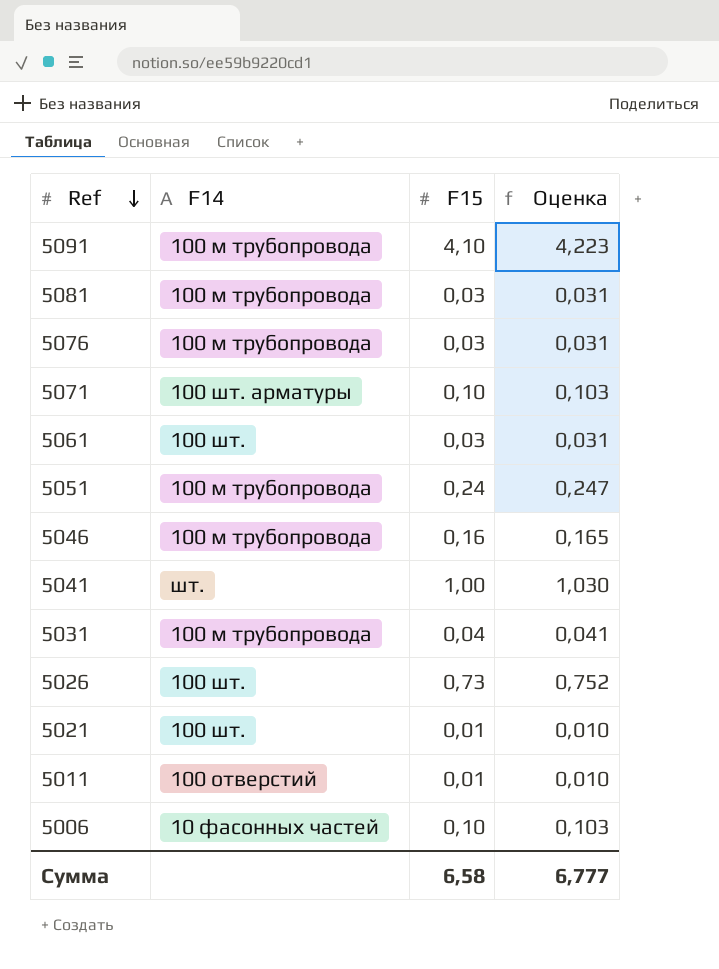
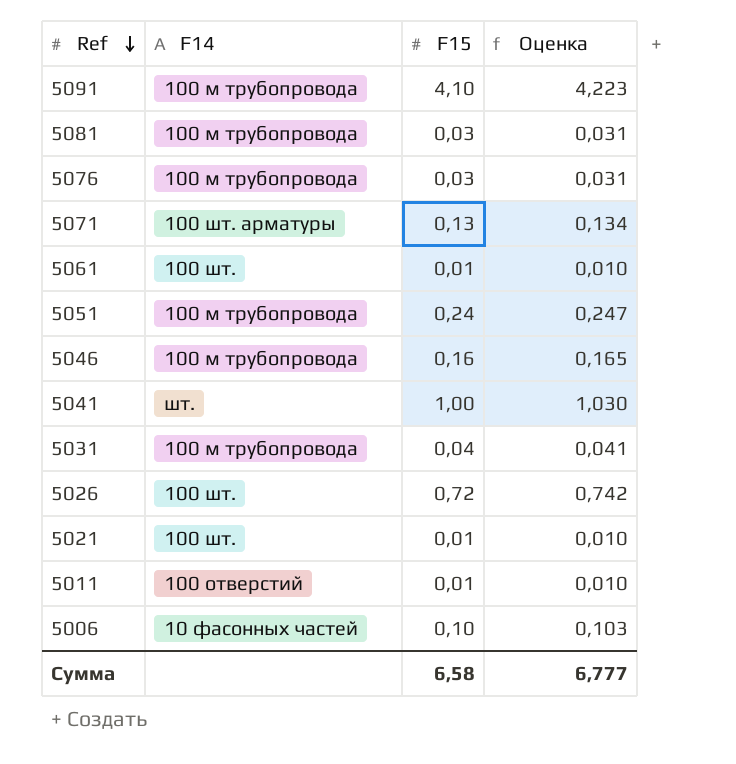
5071 | F15: 0,10 -> 0,13
5071 | Оценка: 0,103 -> 0,134
5061 | F15: 0,03 -> 0,01
5061 | Оценка: 0,031 -> 0,010
5026 | F15: 0,73 -> 0,72
5026 | Оценка: 0,752 -> 0,742

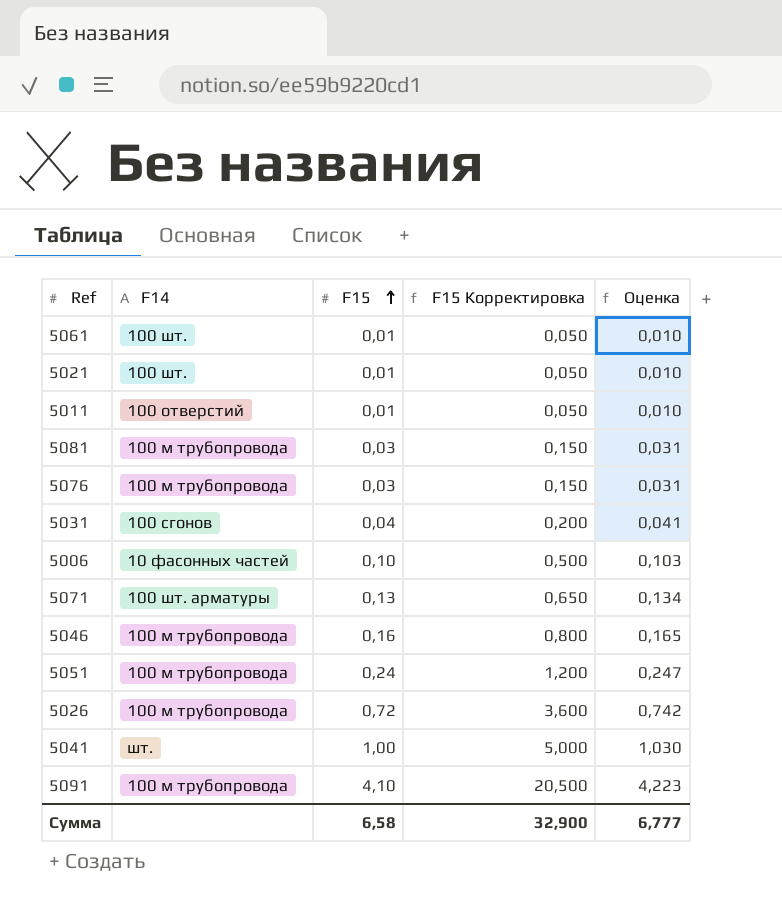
row order: Ref descending -> F15 ascending
column F15 Корректировка | formula: none -> [F15] * 5
5031 | F14: 100 м трубопровода -> 100 сгонов
5026 | F14: 100 шт. -> 100 м трубопровода

